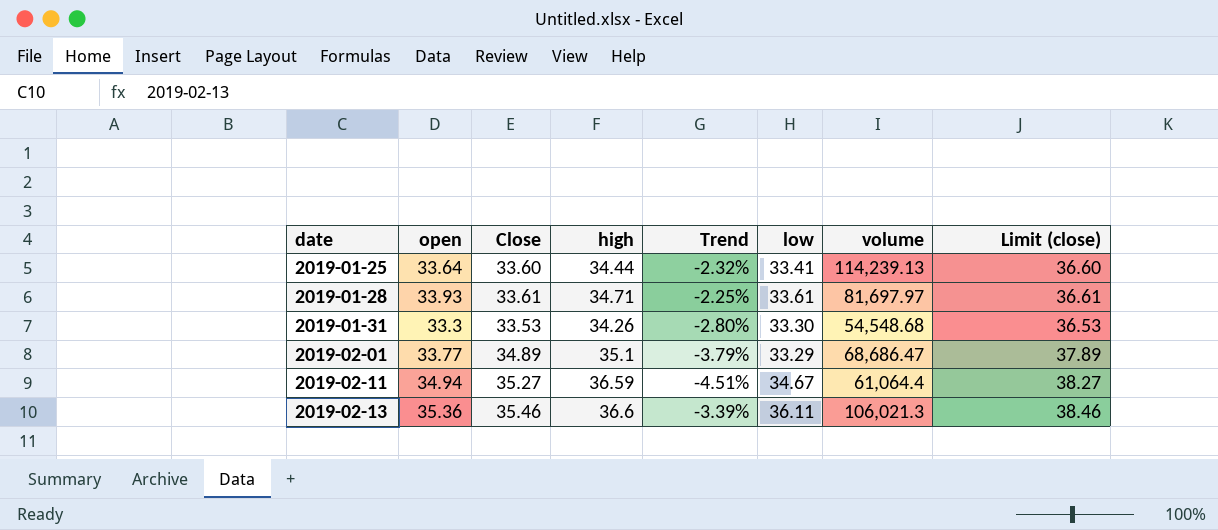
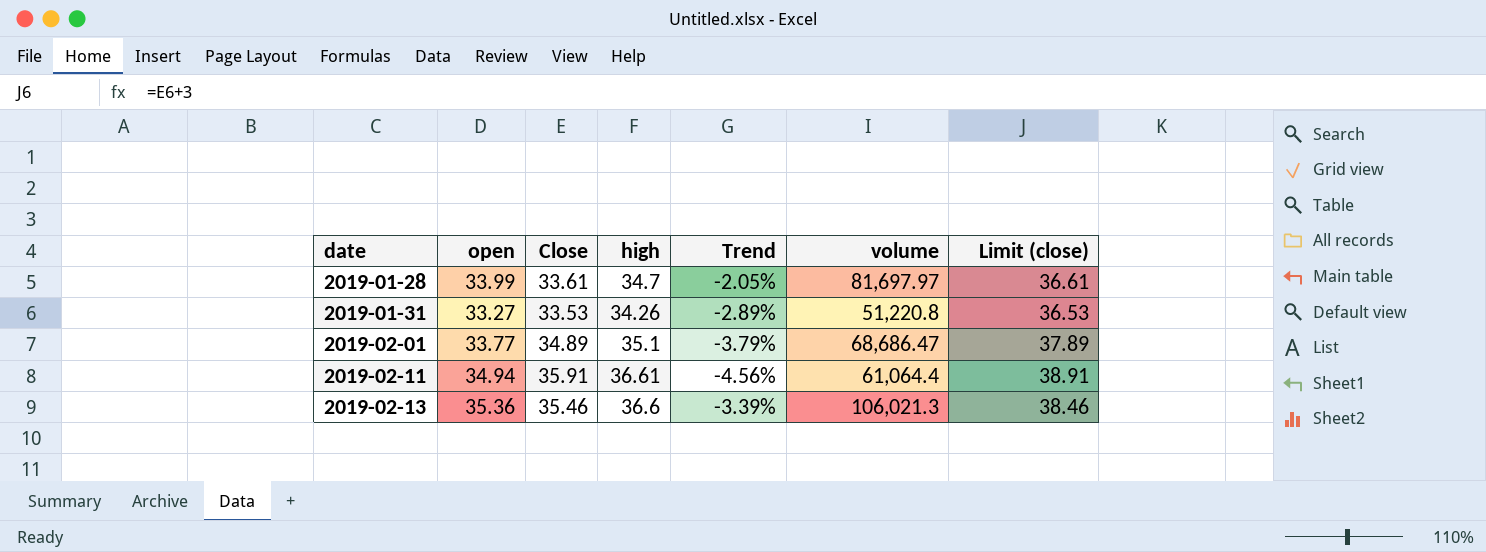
column low | position: 6 -> none
row 2019-01-25: 33.64 | 33.60 | 34.44 | -2.32% | 33.41 | 114,239.13 | 36.60 -> none
2019-01-28 | open: 33.93 -> 33.99
2019-01-28 | high: 34.71 -> 34.7
2019-01-28 | Trend: -2.25% -> -2.05%
2019-01-31 | open: 33.3 -> 33.27
2019-01-31 | Trend: -2.80% -> -2.89%
2019-01-31 | volume: 54,548.68 -> 51,220.8
2019-02-11 | Close: 35.27 -> 35.91
2019-02-11 | high: 36.59 -> 36.61
2019-02-11 | Trend: -4.51% -> -4.56%
2019-02-11 | Limit (close): 38.27 -> 38.91

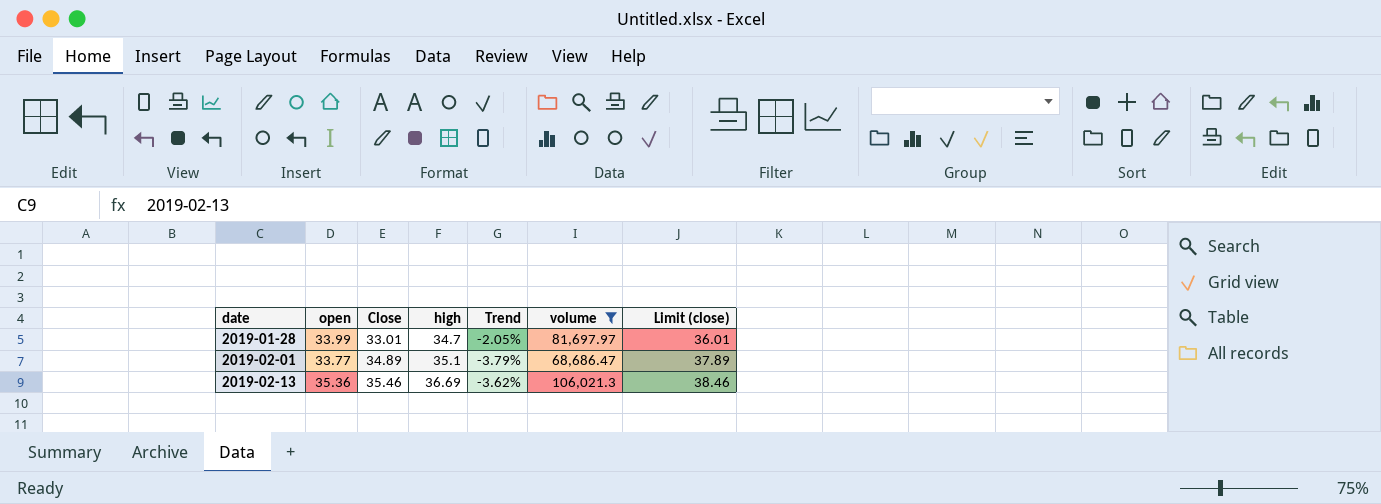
filter: none -> volume >= 68,686.47
2019-01-28 | Close: 33.61 -> 33.01
2019-01-28 | Limit (close): 36.61 -> 36.01
2019-02-13 | high: 36.6 -> 36.69
2019-02-13 | Trend: -3.39% -> -3.62%

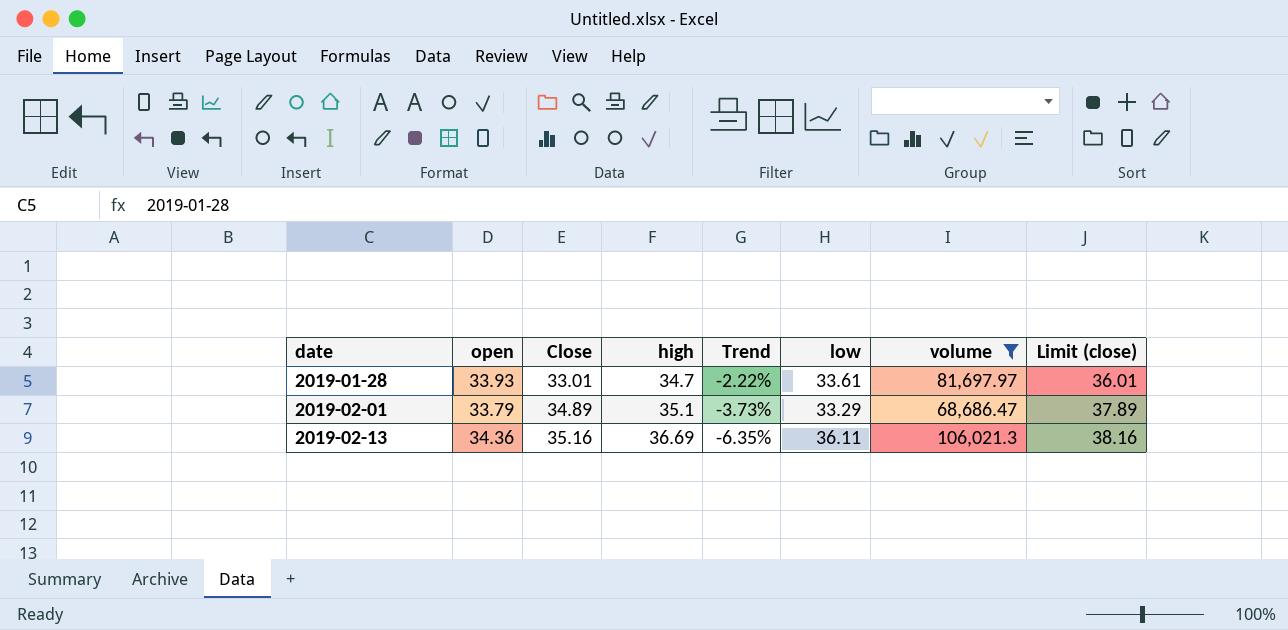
column low | position: none -> 6
2019-01-28 | open: 33.99 -> 33.93
2019-01-28 | Trend: -2.05% -> -2.22%
2019-02-01 | open: 33.77 -> 33.79
2019-02-01 | Trend: -3.79% -> -3.73%
2019-02-13 | open: 35.36 -> 34.36
2019-02-13 | Close: 35.46 -> 35.16
2019-02-13 | Trend: -3.62% -> -6.35%
2019-02-13 | Limit (close): 38.46 -> 38.16

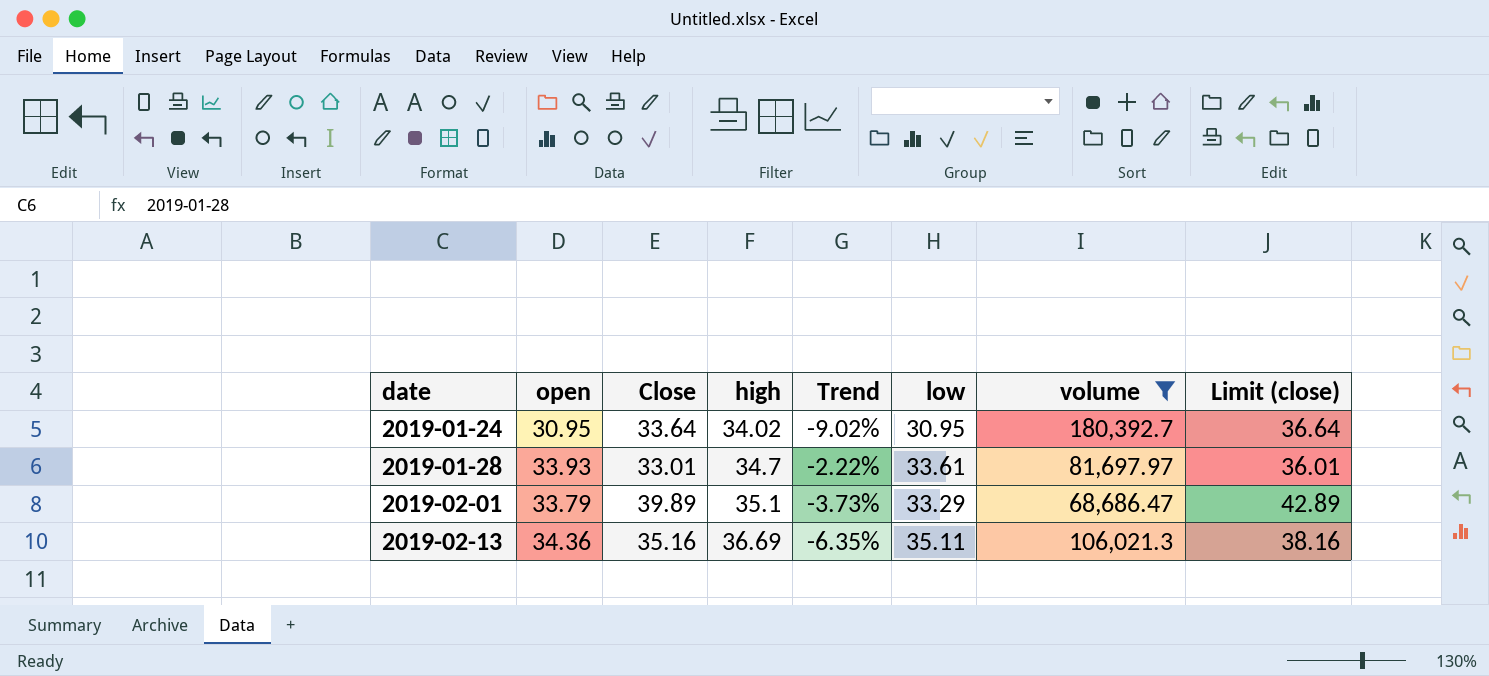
row 2019-01-24: none -> 30.95 | 33.64 | 34.02 | -9.02% | 30.95 | 180,392.7 | 36.64
2019-02-01 | Close: 34.89 -> 39.89
2019-02-01 | Limit (close): 37.89 -> 42.89
2019-02-13 | low: 36.11 -> 35.11

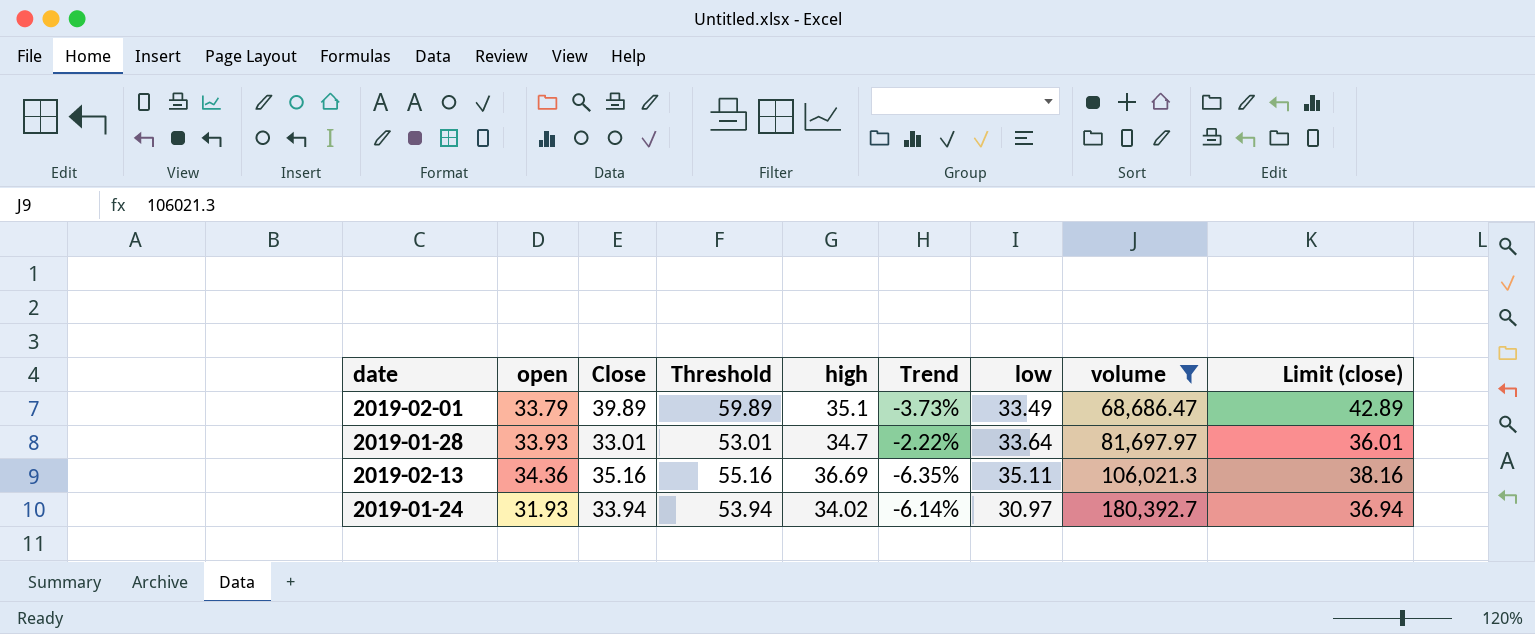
row order: date ascending -> volume ascending
column Threshold | formula: none -> [Close] + 20
2019-02-01 | low: 33.29 -> 33.49
2019-01-28 | low: 33.61 -> 33.64
2019-01-24 | open: 30.95 -> 31.93
2019-01-24 | Close: 33.64 -> 33.94
2019-01-24 | Trend: -9.02% -> -6.14%
2019-01-24 | low: 30.95 -> 30.97
2019-01-24 | Limit (close): 36.64 -> 36.94

